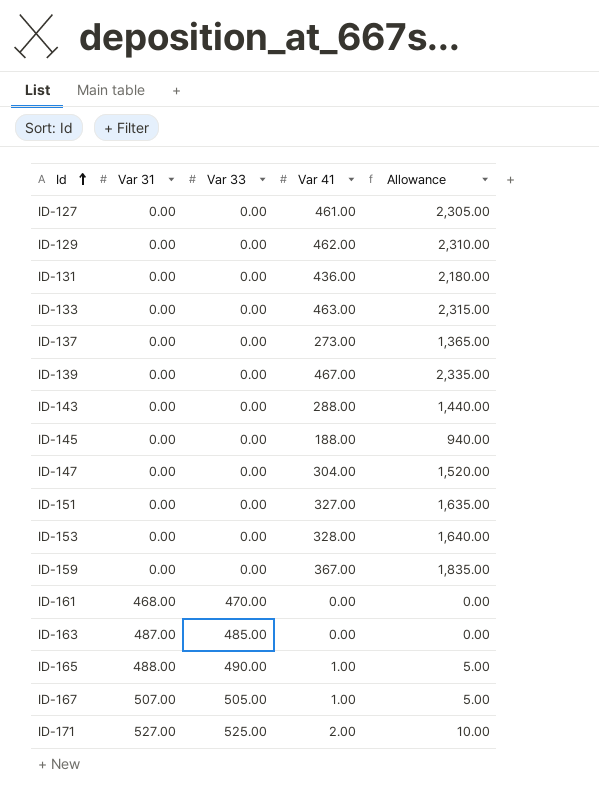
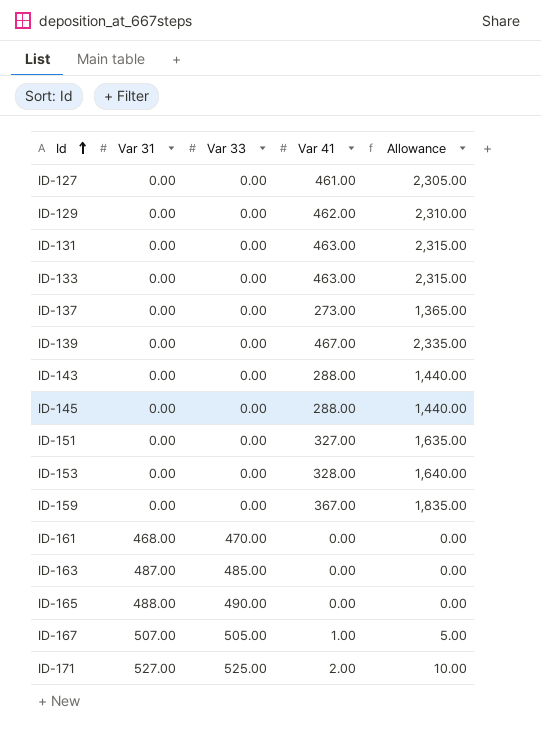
row ID-147: 0.00 | 0.00 | 304.00 | 1,520.00 -> none
ID-131 | Var 41: 436.00 -> 463.00
ID-131 | Allowance: 2,180.00 -> 2,315.00
ID-145 | Var 41: 188.00 -> 288.00
ID-145 | Allowance: 940.00 -> 1,440.00
ID-165 | Var 41: 1.00 -> 0.00
ID-165 | Allowance: 5.00 -> 0.00

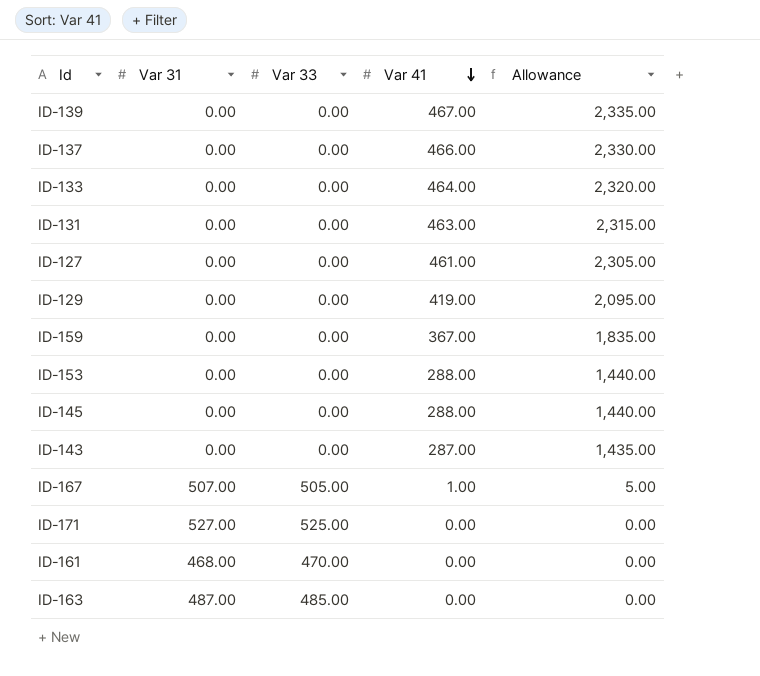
row order: Id ascending -> Var 41 descending
row ID-151: 0.00 | 0.00 | 327.00 | 1,635.00 -> none
row ID-165: 488.00 | 490.00 | 0.00 | 0.00 -> none
ID-137 | Var 41: 273.00 -> 466.00
ID-137 | Allowance: 1,365.00 -> 2,330.00
ID-133 | Var 41: 463.00 -> 464.00
ID-133 | Allowance: 2,315.00 -> 2,320.00
ID-129 | Var 41: 462.00 -> 419.00
ID-129 | Allowance: 2,310.00 -> 2,095.00
ID-153 | Var 41: 328.00 -> 288.00
ID-153 | Allowance: 1,640.00 -> 1,440.00
ID-143 | Var 41: 288.00 -> 287.00
ID-143 | Allowance: 1,440.00 -> 1,435.00
ID-171 | Var 41: 2.00 -> 0.00
ID-171 | Allowance: 10.00 -> 0.00

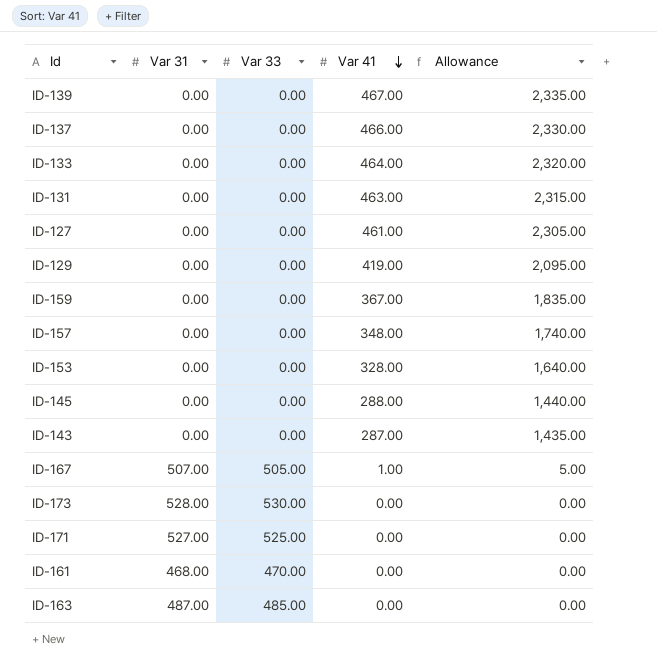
row ID-157: none -> 0.00 | 0.00 | 348.00 | 1,740.00
ID-153 | Var 41: 288.00 -> 328.00
ID-153 | Allowance: 1,440.00 -> 1,640.00
row ID-173: none -> 528.00 | 530.00 | 0.00 | 0.00

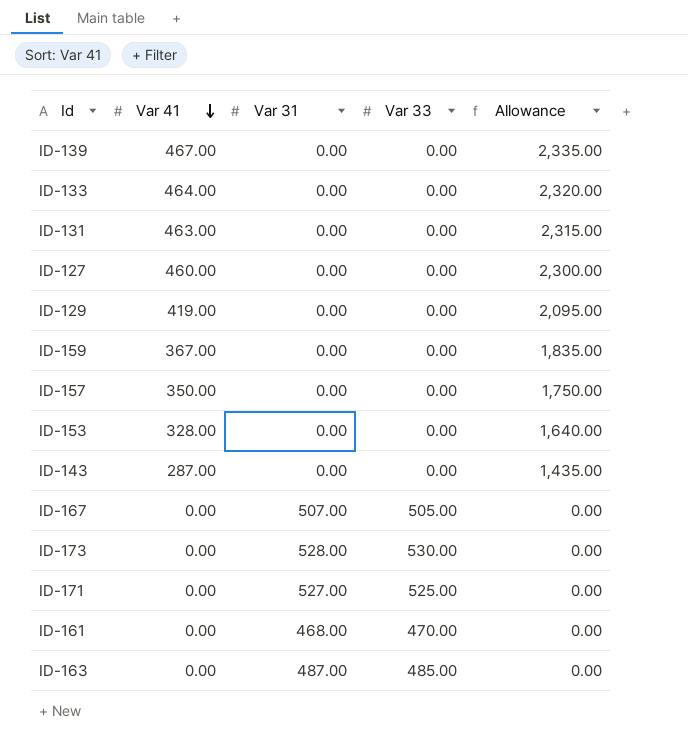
column Var 41 | position: 4 -> 2
row ID-137: 0.00 | 0.00 | 466.00 | 2,330.00 -> none
row ID-145: 0.00 | 0.00 | 288.00 | 1,440.00 -> none
ID-127 | Var 41: 461.00 -> 460.00
ID-127 | Allowance: 2,305.00 -> 2,300.00
ID-157 | Var 41: 348.00 -> 350.00
ID-157 | Allowance: 1,740.00 -> 1,750.00
ID-167 | Var 41: 1.00 -> 0.00
ID-167 | Allowance: 5.00 -> 0.00

